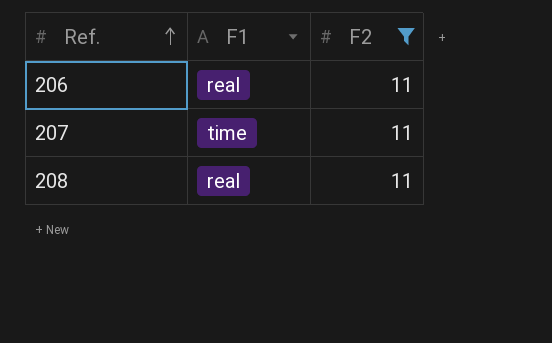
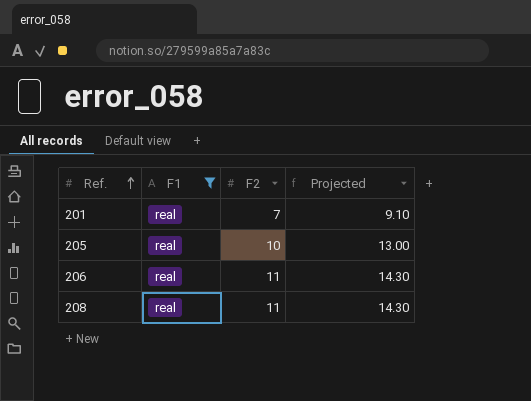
filter: F2 = 11 -> F1 = real
column Projected | formula: none -> [F2] * 1.3

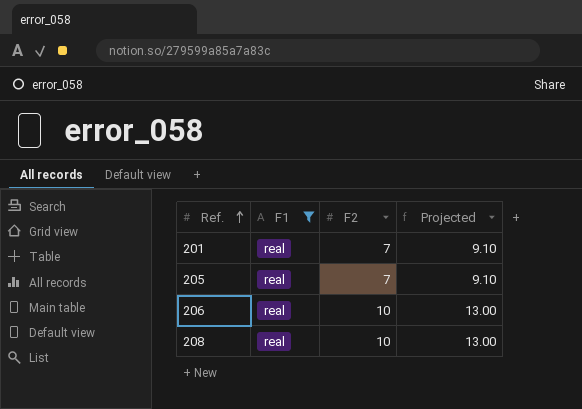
205 | F2: 10 -> 7
205 | Projected: 13.00 -> 9.10
206 | F2: 11 -> 10
206 | Projected: 14.30 -> 13.00
208 | F2: 11 -> 10
208 | Projected: 14.30 -> 13.00

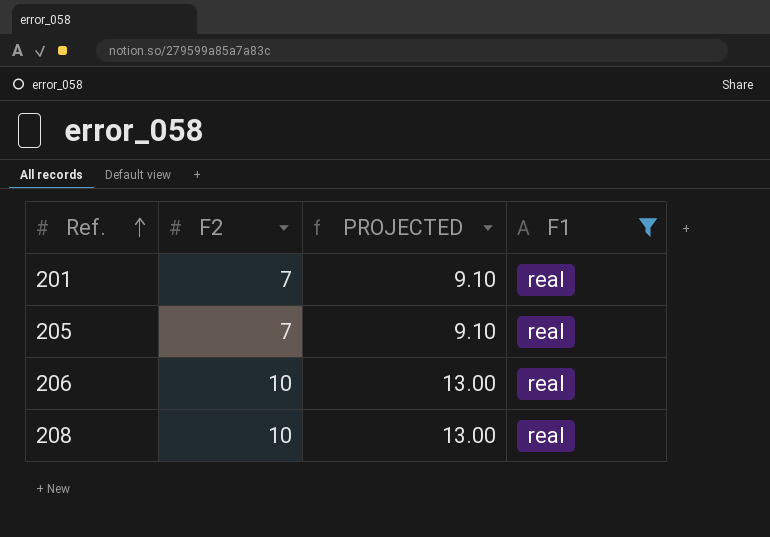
column name: Projected -> PROJECTED
column F1 | position: 2 -> 4

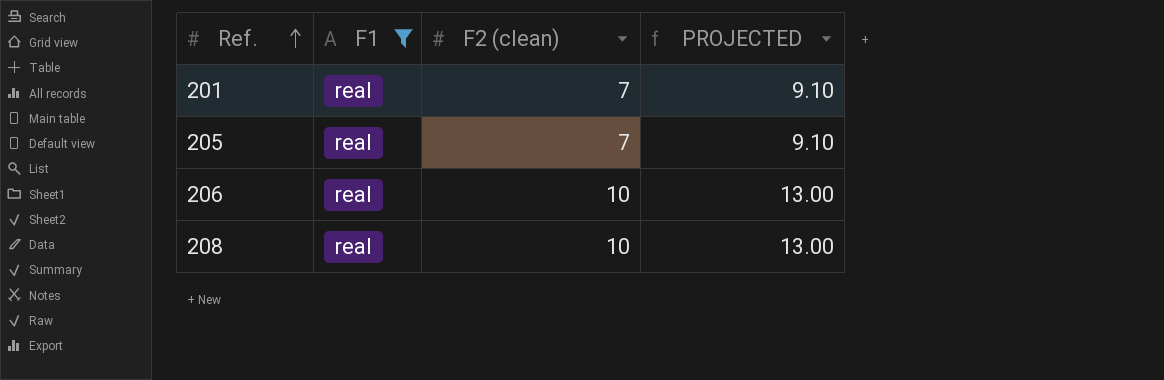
column F1 | position: 4 -> 2
column name: F2 -> F2 (clean)

